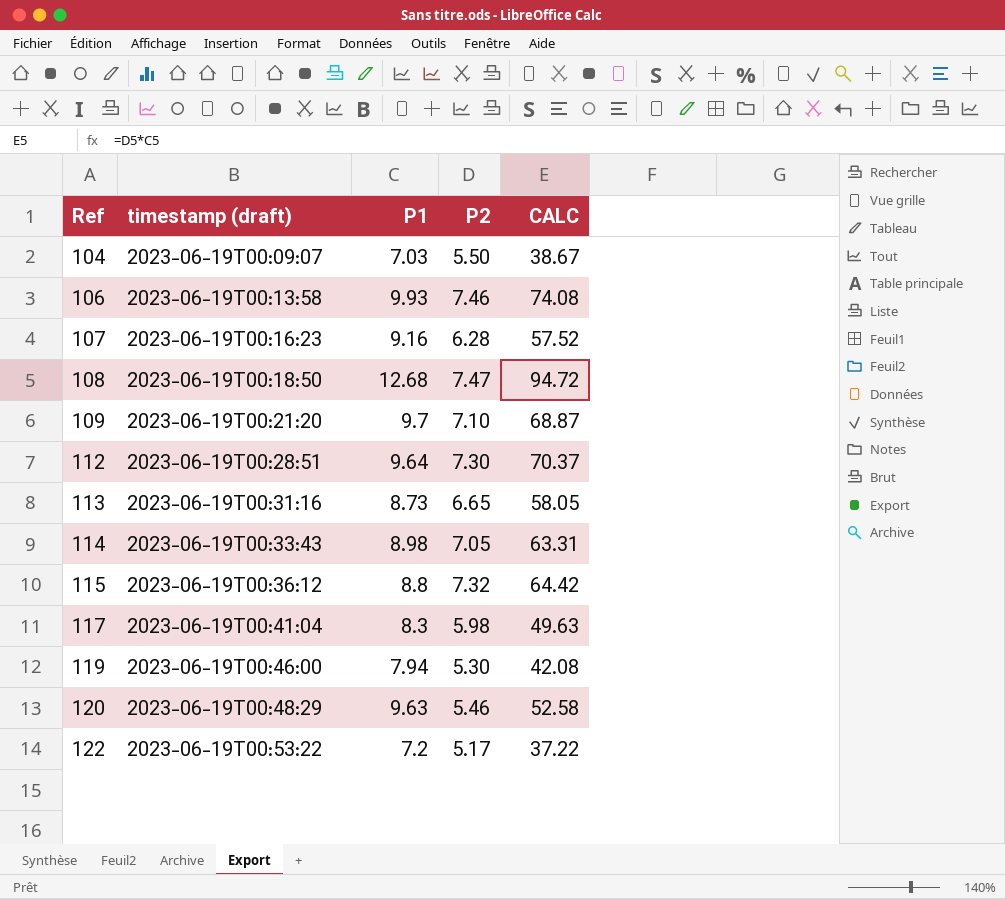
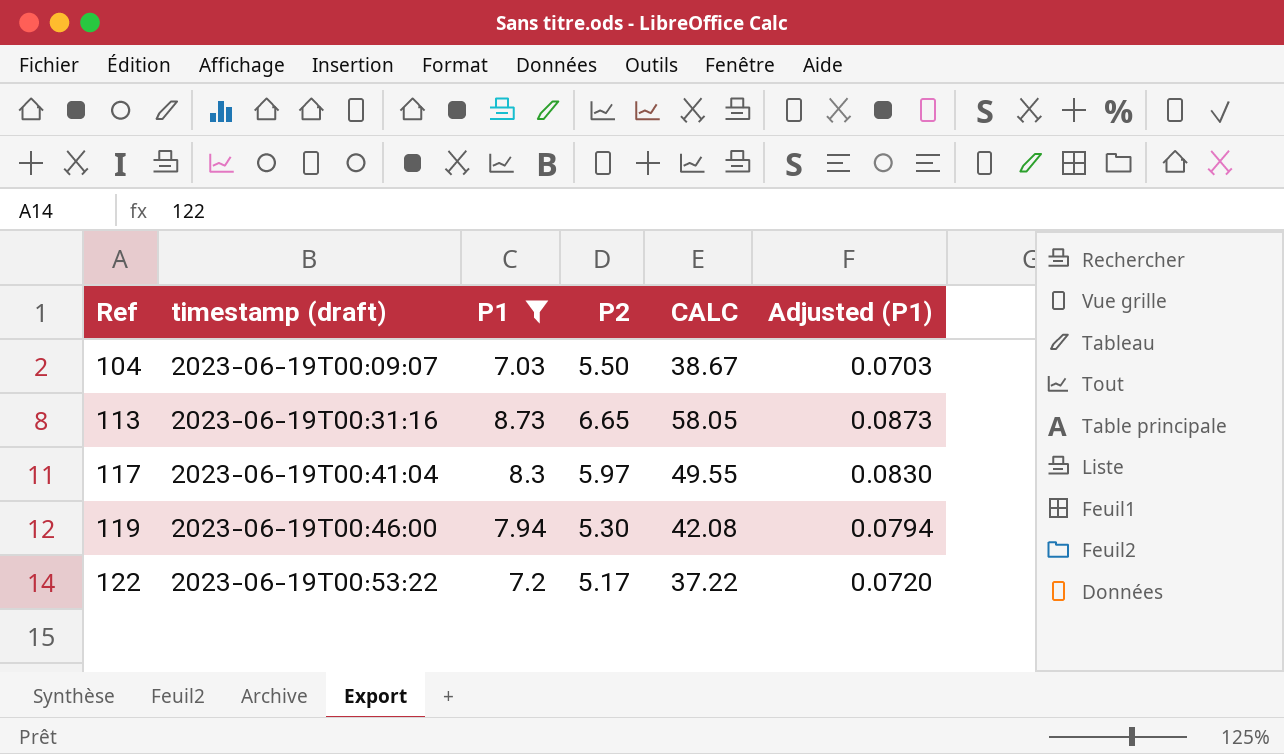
filter: none -> P1 <= 8.73
column Adjusted (P1) | formula: none -> [P1] * 0.01
117 | P2: 5.98 -> 5.97
117 | CALC: 49.63 -> 49.55

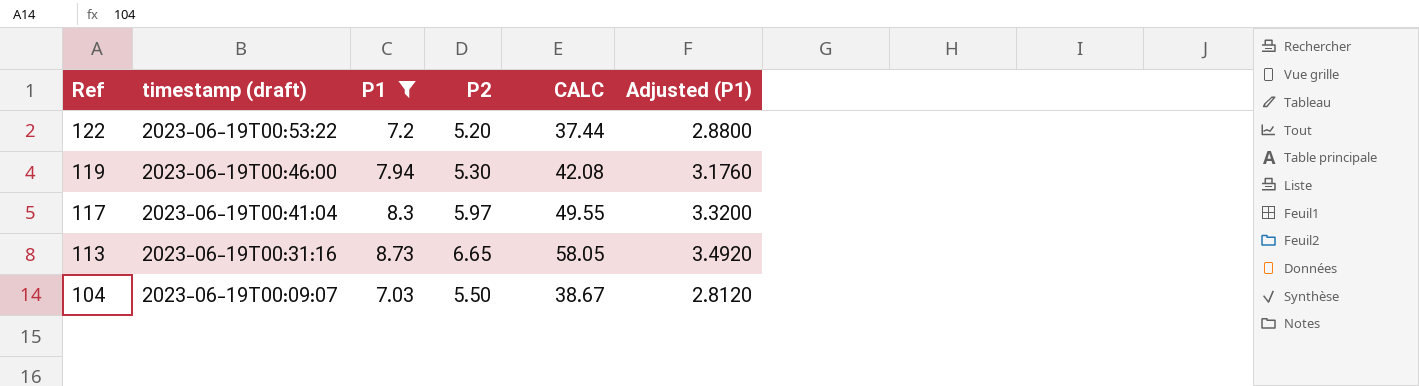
row order: Ref ascending -> Ref descending
column Adjusted (P1) | formula: [P1] * 0.01 -> [P1] * 0.4
122 | P2: 5.17 -> 5.20
122 | CALC: 37.22 -> 37.44

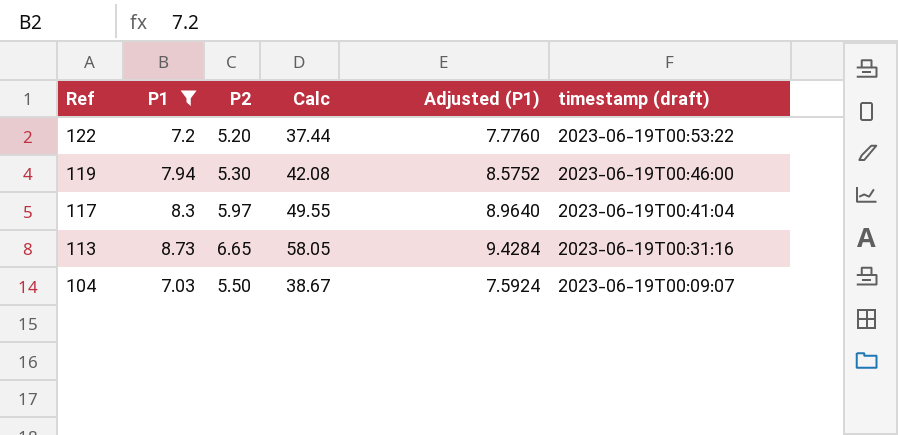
column name: CALC -> Calc
column Adjusted (P1) | formula: [P1] * 0.4 -> [P1] * 1.08
column timestamp (draft) | position: 2 -> 6

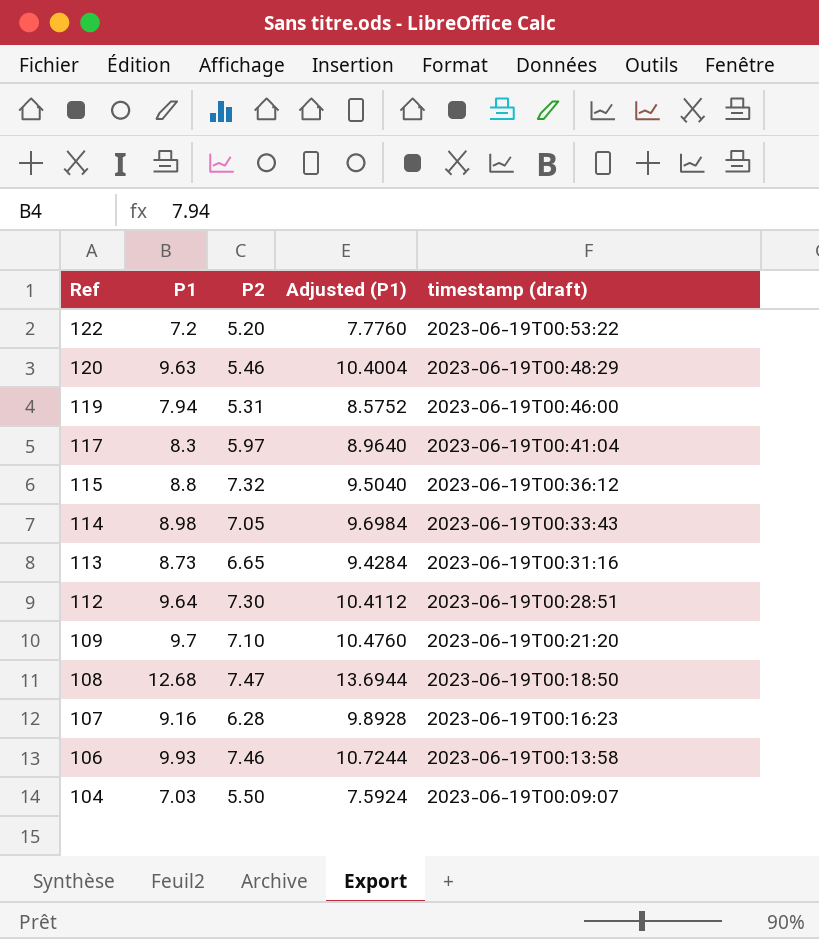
filter: P1 <= 8.73 -> none
column Calc | formula: [P1] * [P2] -> none
119 | P2: 5.30 -> 5.31

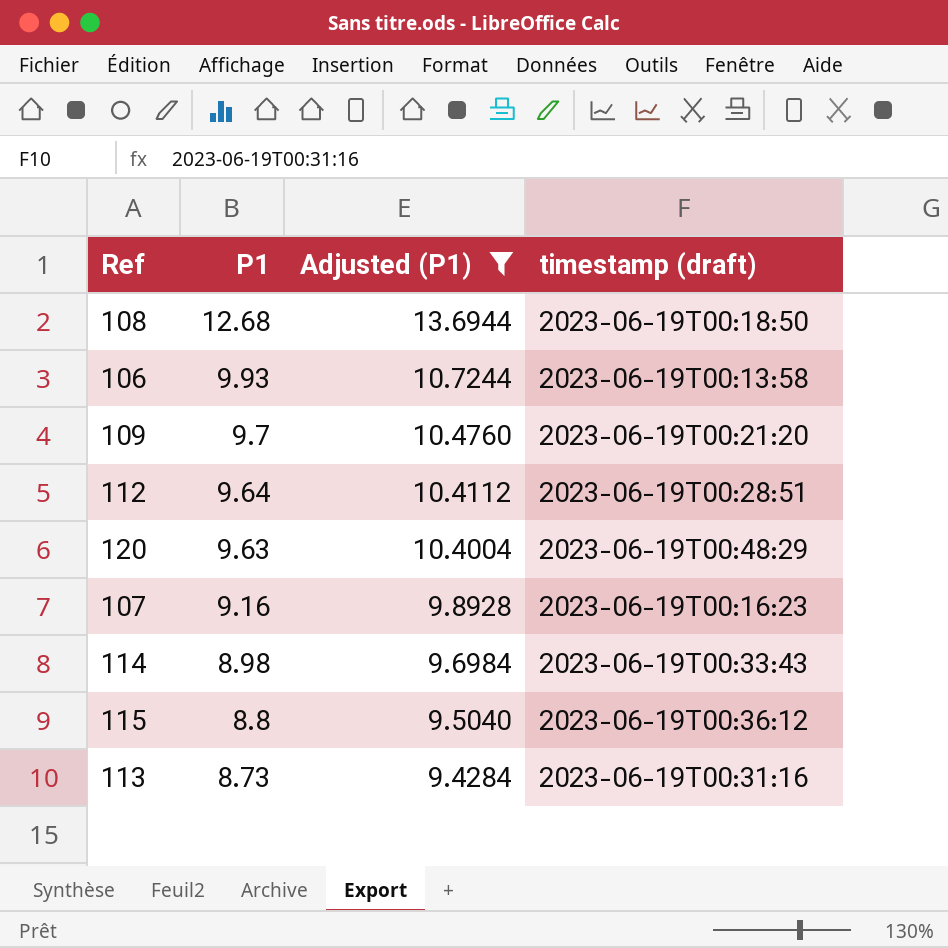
filter: none -> Adjusted (P1) >= 9.4284
row order: Ref descending -> P1 descending
column P2 | position: 3 -> none

